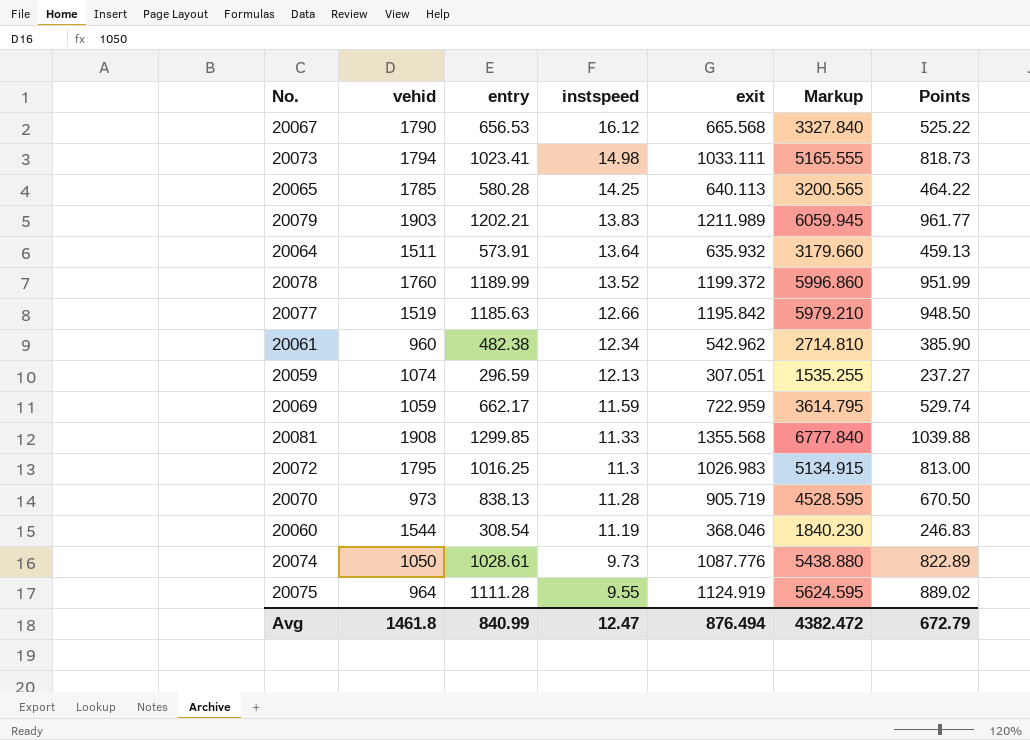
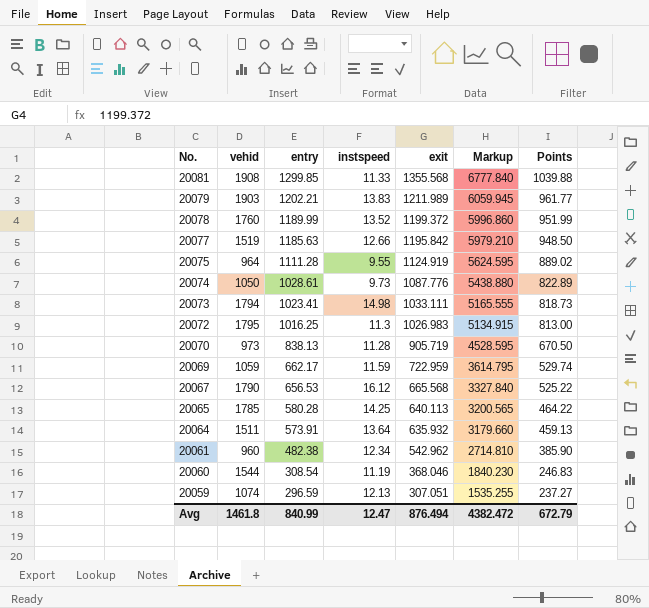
row order: instspeed descending -> No. descending

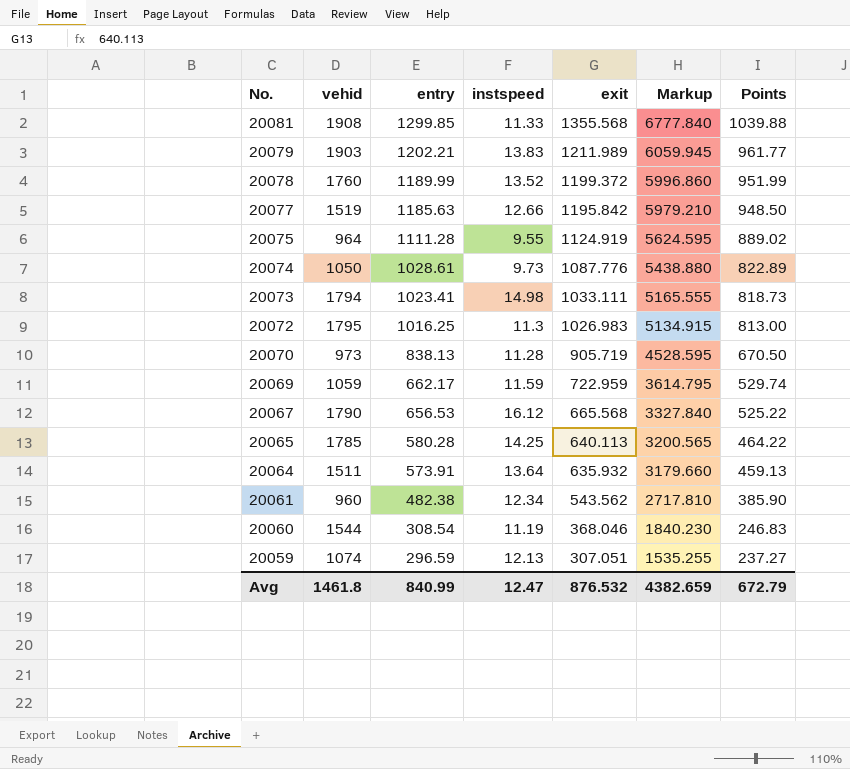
20061 | exit: 542.962 -> 543.562
20061 | Markup: 2714.810 -> 2717.810
Avg | exit: 876.494 -> 876.532
Avg | Markup: 4382.472 -> 4382.659

